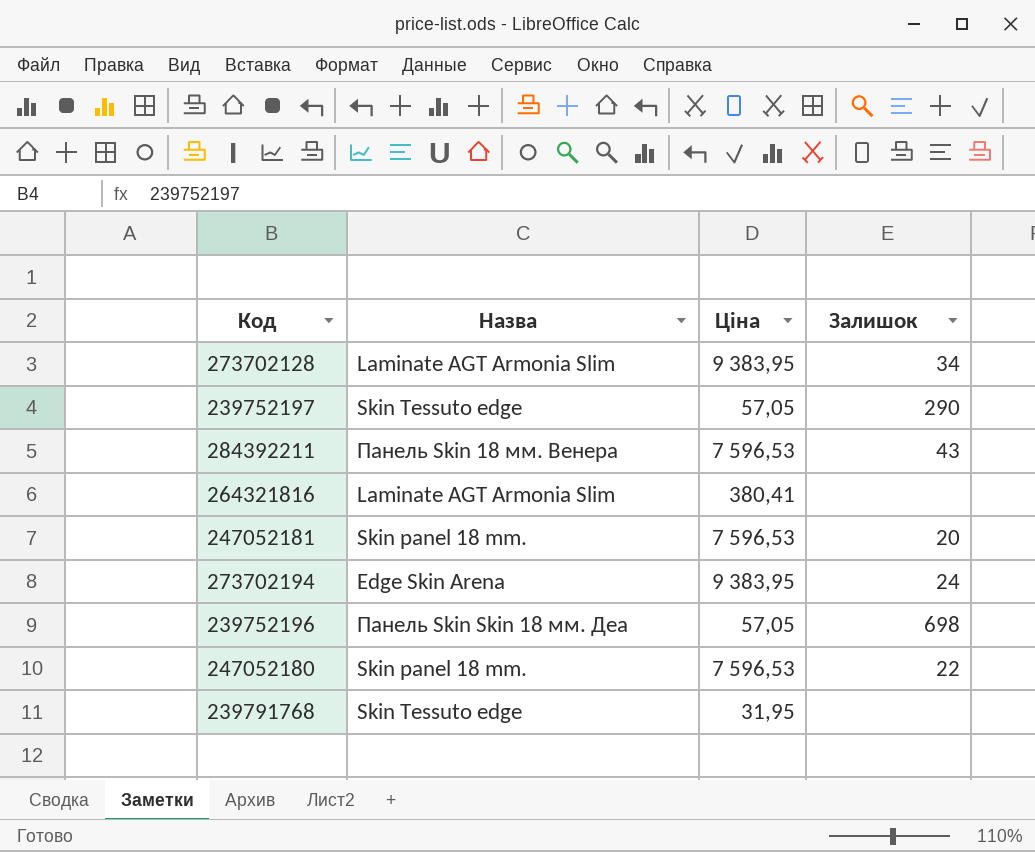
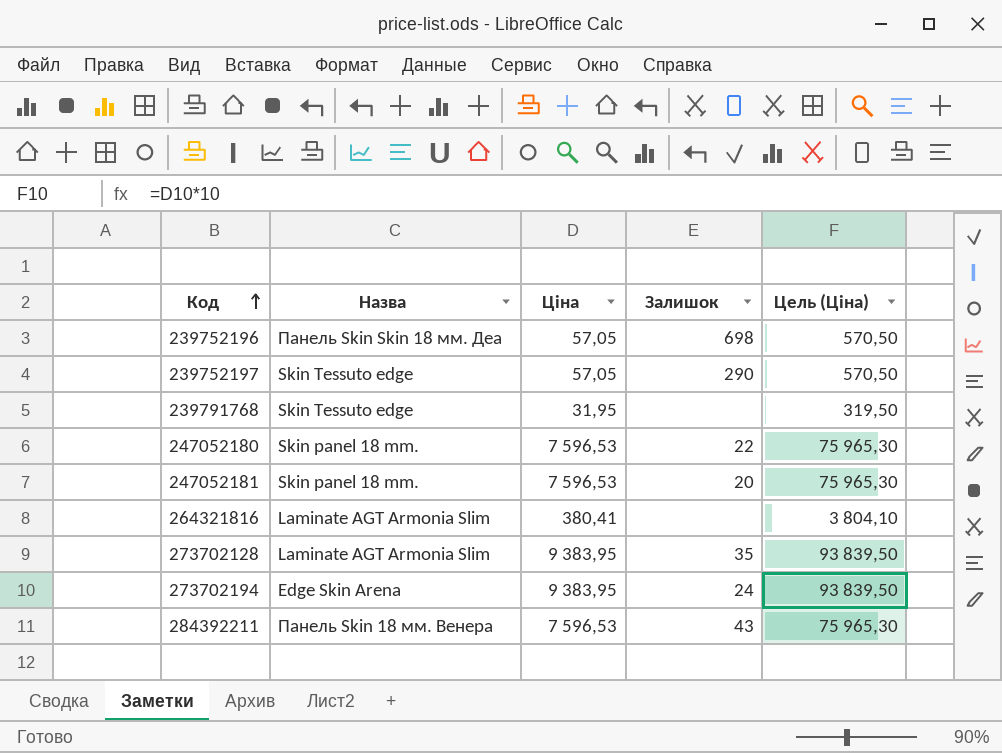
row order: none -> Код ascending
column Цель (Ціна) | formula: none -> [Ціна] * 10
273702128 | Залишок: 34 -> 35

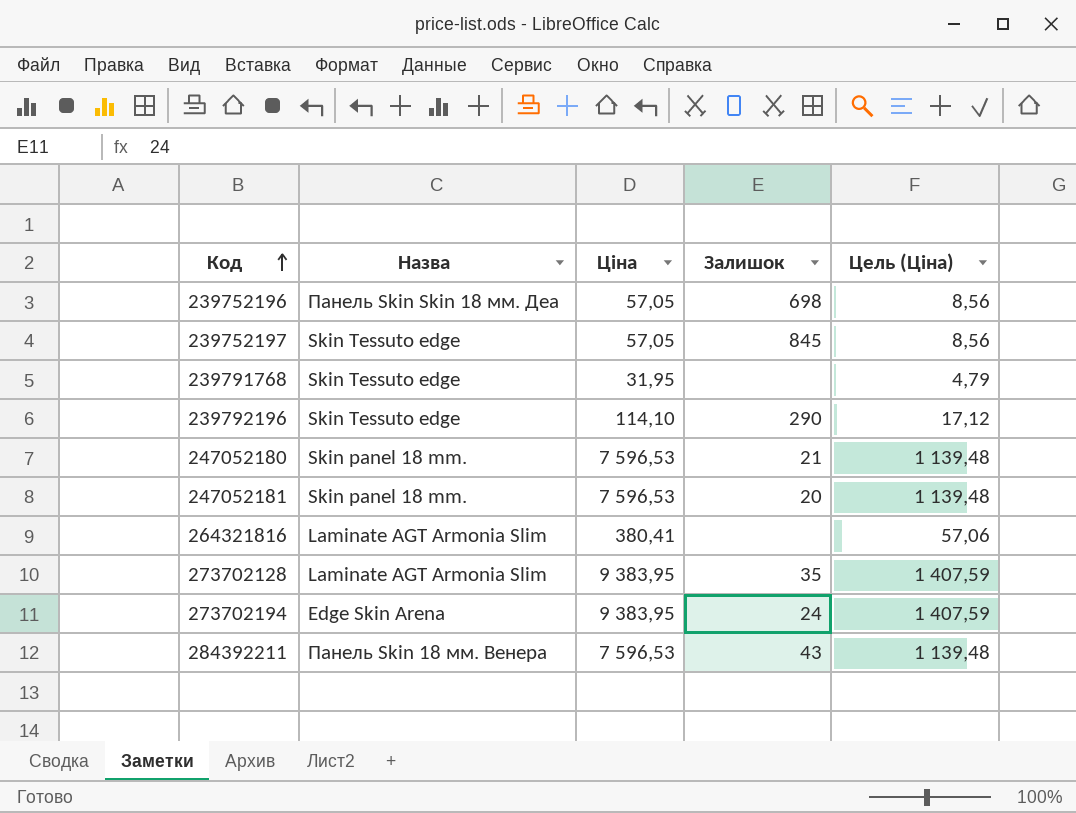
column Цель (Ціна) | formula: [Ціна] * 10 -> [Ціна] * 0,15
239752197 | Залишок: 290 -> 845
row 239792196: none -> Skin Tessuto edge | 114,10 | 290 | 17,12
247052180 | Залишок: 22 -> 21

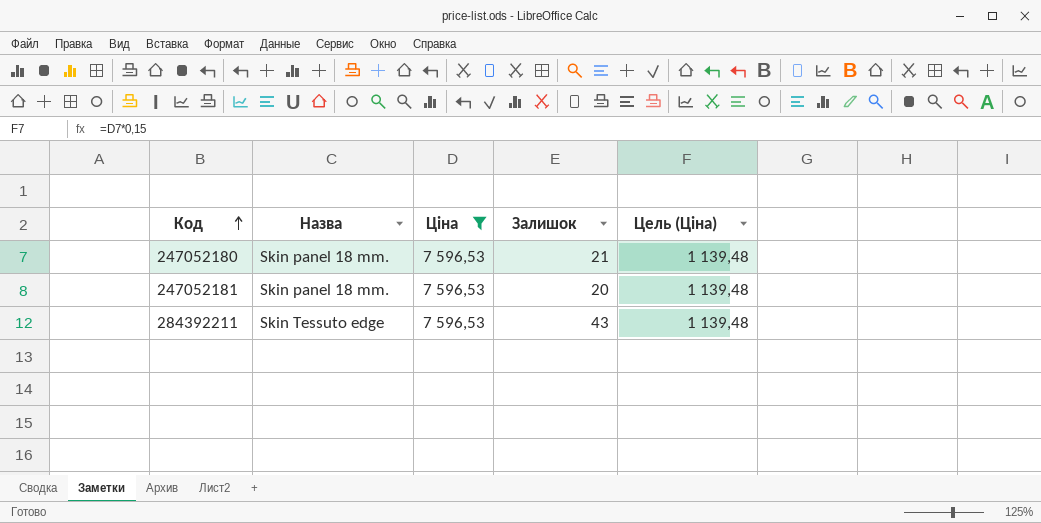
filter: none -> Ціна = 7 596,53
284392211 | Назва: Панель Skin 18 мм. Венера -> Skin Tessuto edge

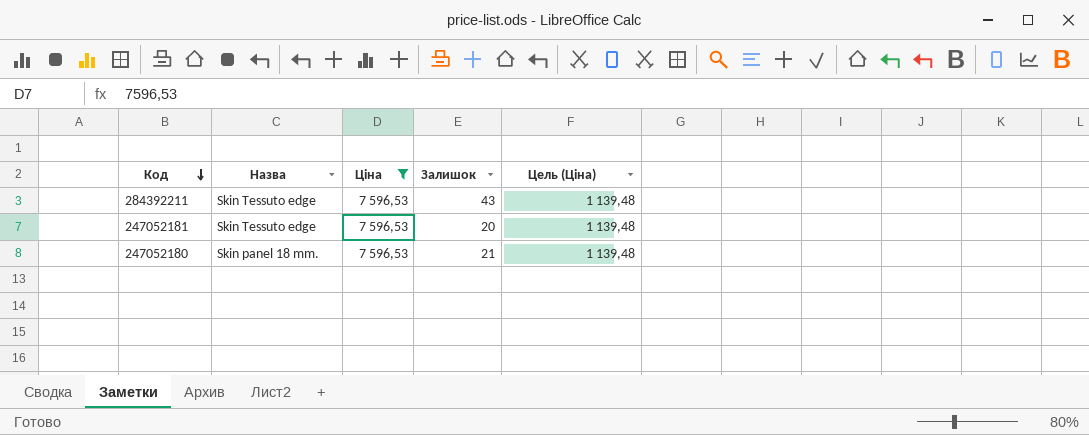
row order: Код ascending -> Код descending
247052181 | Назва: Skin panel 18 mm. -> Skin Tessuto edge

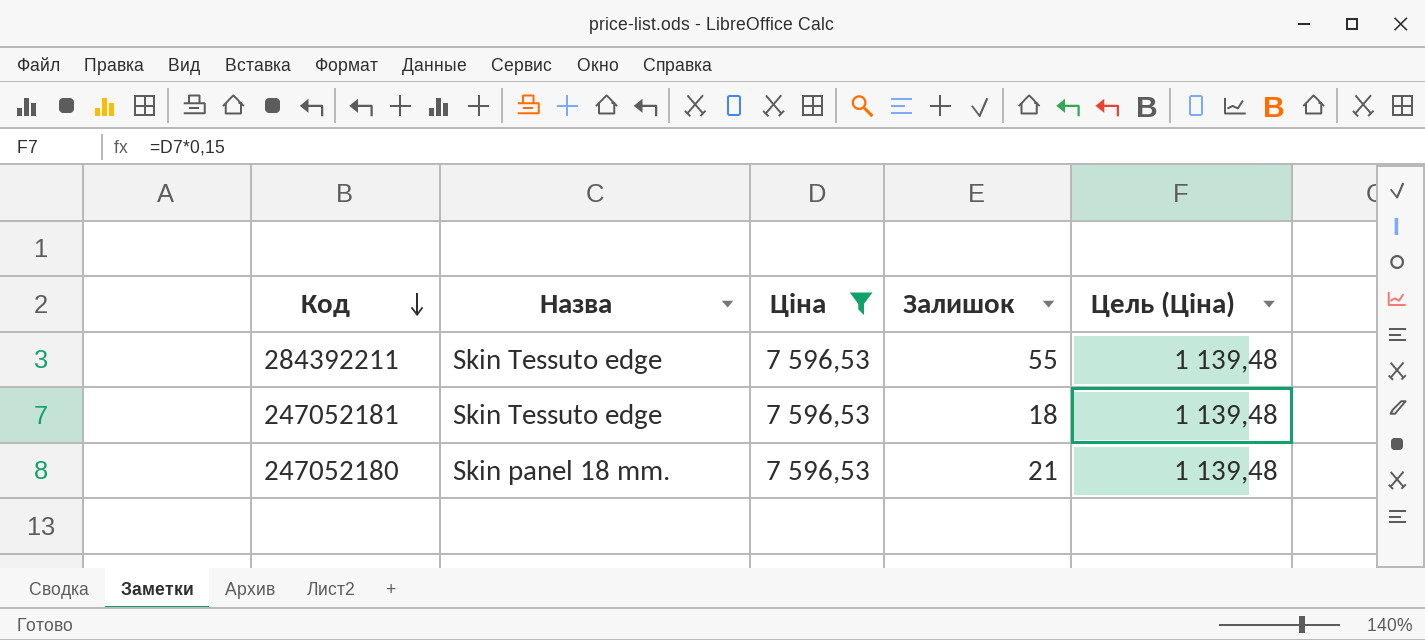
284392211 | Залишок: 43 -> 55
247052181 | Залишок: 20 -> 18

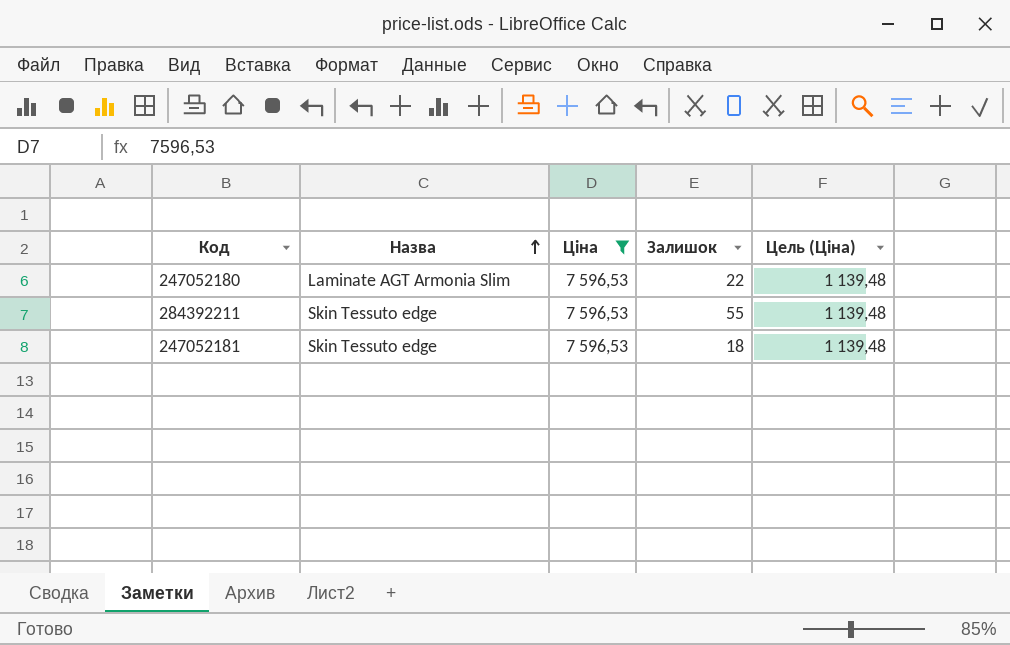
row order: Код descending -> Назва ascending
247052180 | Назва: Skin panel 18 mm. -> Laminate AGT Armonia Slim
247052180 | Залишок: 21 -> 22

